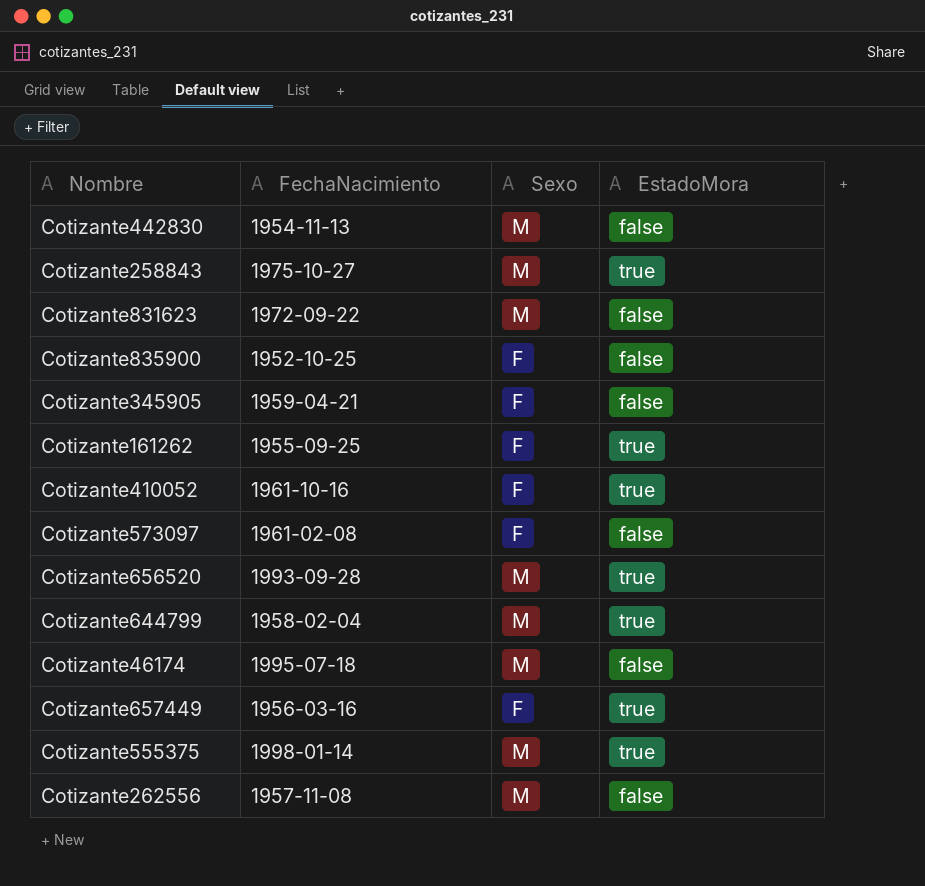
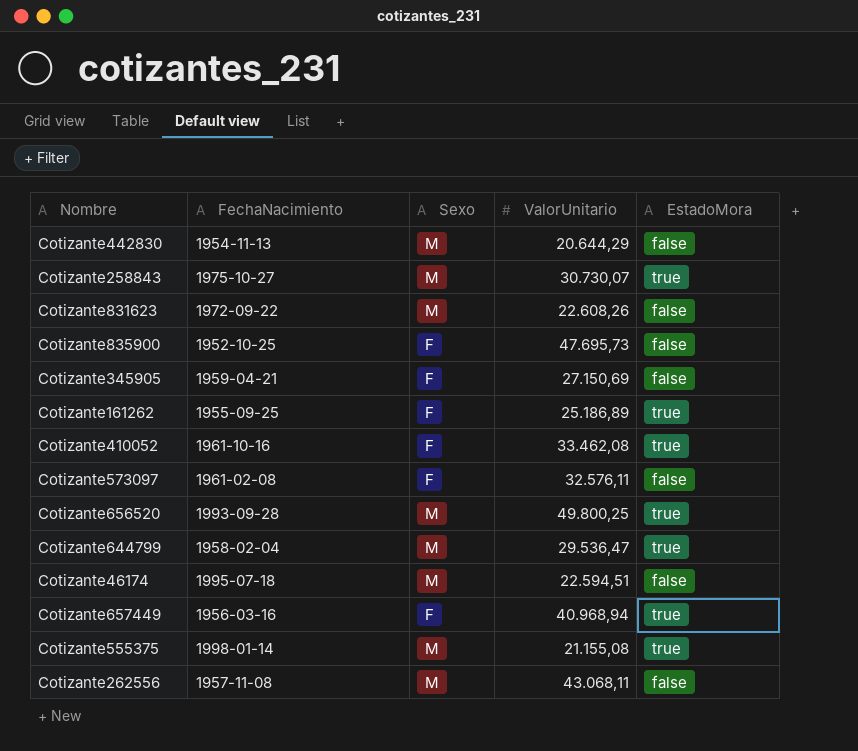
column ValorUnitario | position: none -> 4

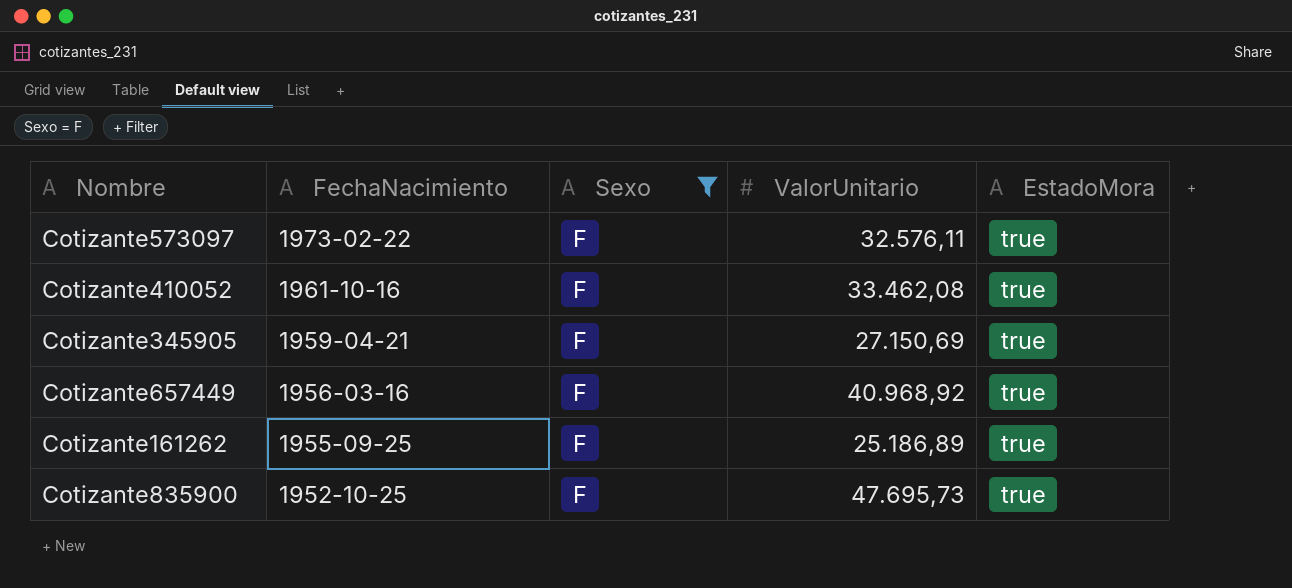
filter: none -> Sexo = F
row order: none -> FechaNacimiento descending
Cotizante573097 | FechaNacimiento: 1961-02-08 -> 1973-02-22
Cotizante573097 | EstadoMora: false -> true
Cotizante345905 | EstadoMora: false -> true
Cotizante657449 | ValorUnitario: 40.968,94 -> 40.968,92
Cotizante835900 | EstadoMora: false -> true

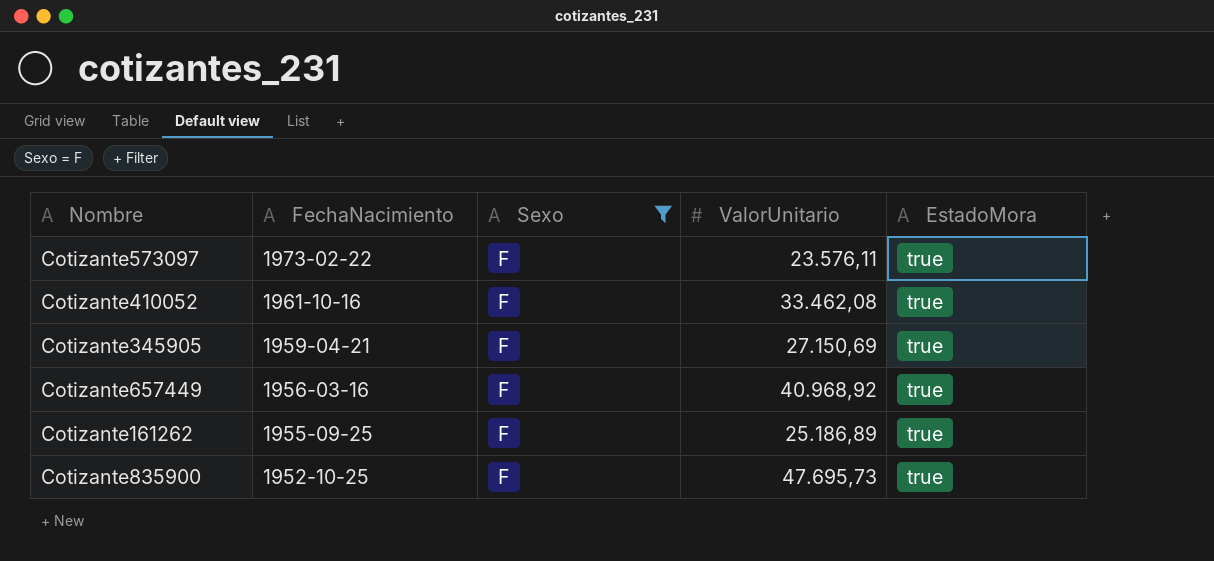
Cotizante573097 | ValorUnitario: 32.576,11 -> 23.576,11

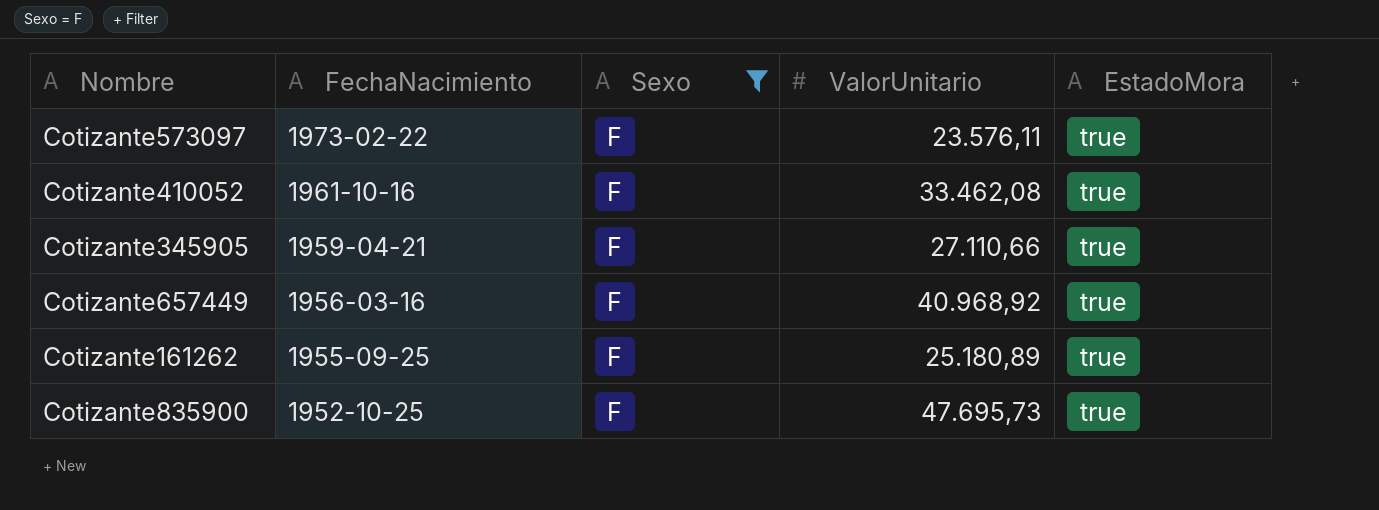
Cotizante345905 | ValorUnitario: 27.150,69 -> 27.110,66
Cotizante161262 | ValorUnitario: 25.186,89 -> 25.180,89

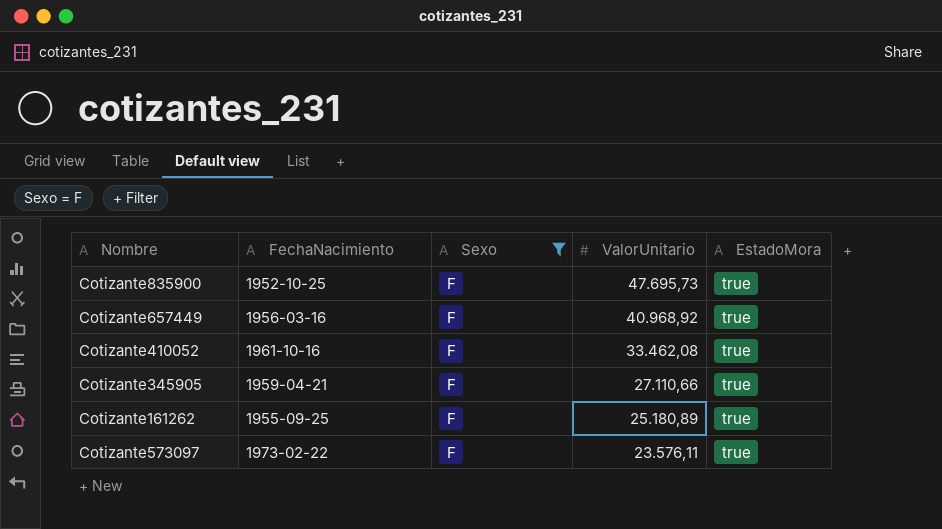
row order: FechaNacimiento descending -> ValorUnitario descending

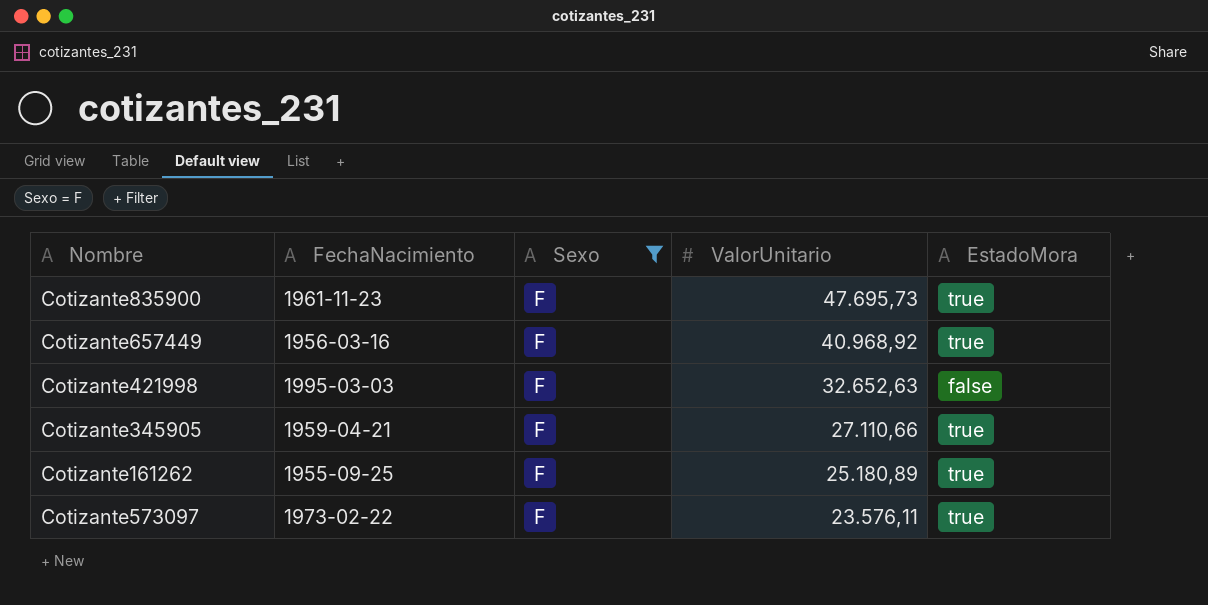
row Cotizante410052: 1961-10-16 | F | 33.462,08 | true -> none
Cotizante835900 | FechaNacimiento: 1952-10-25 -> 1961-11-23
row Cotizante421998: none -> 1995-03-03 | F | 32.652,63 | false

